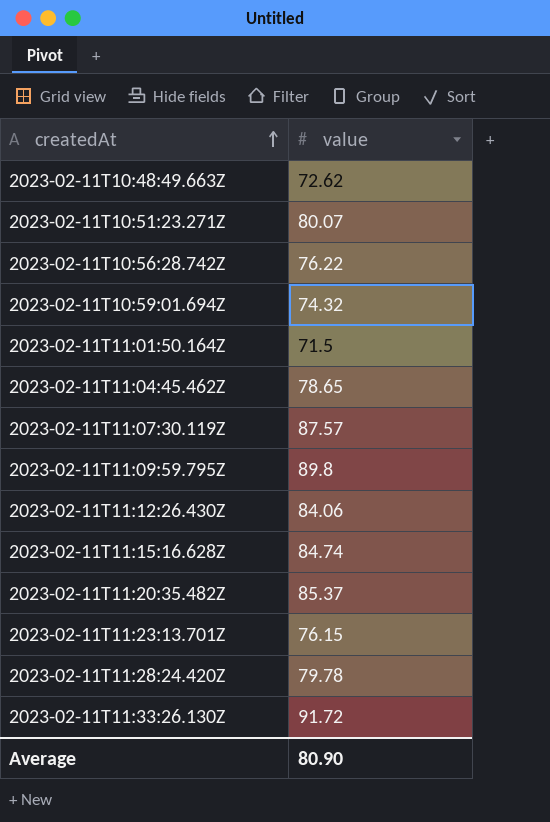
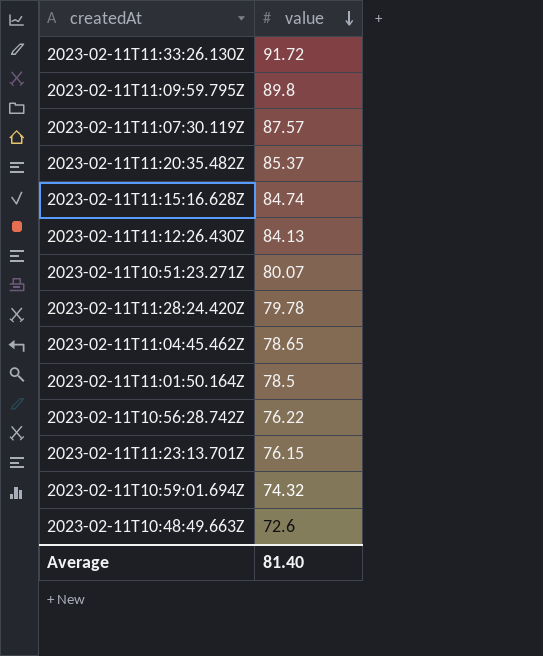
row order: createdAt ascending -> value descending
2023-02-11T11:12:26.430Z | value: 84.06 -> 84.13
2023-02-11T11:01:50.164Z | value: 71.5 -> 78.5
2023-02-11T10:48:49.663Z | value: 72.62 -> 72.6
Average | value: 80.90 -> 81.40

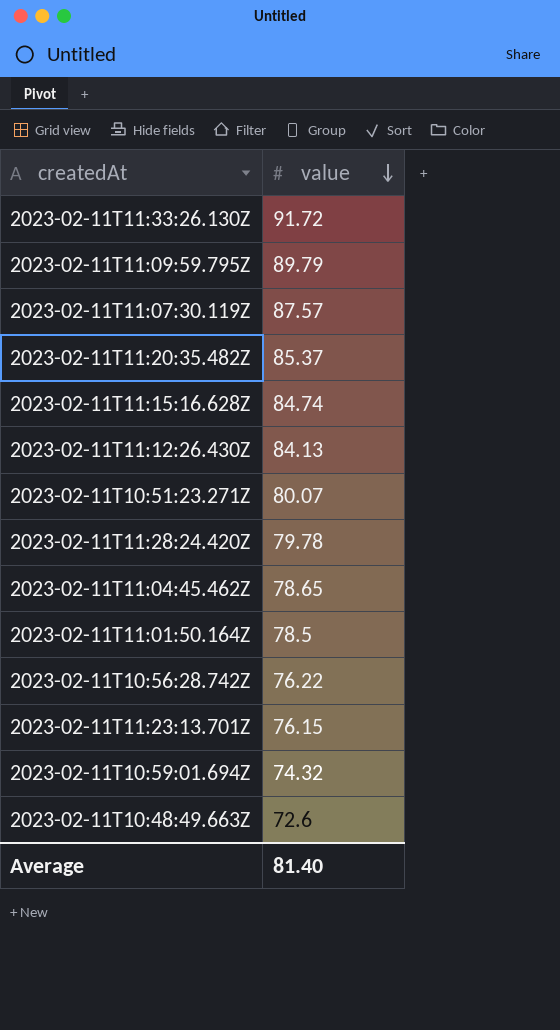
2023-02-11T11:09:59.795Z | value: 89.8 -> 89.79

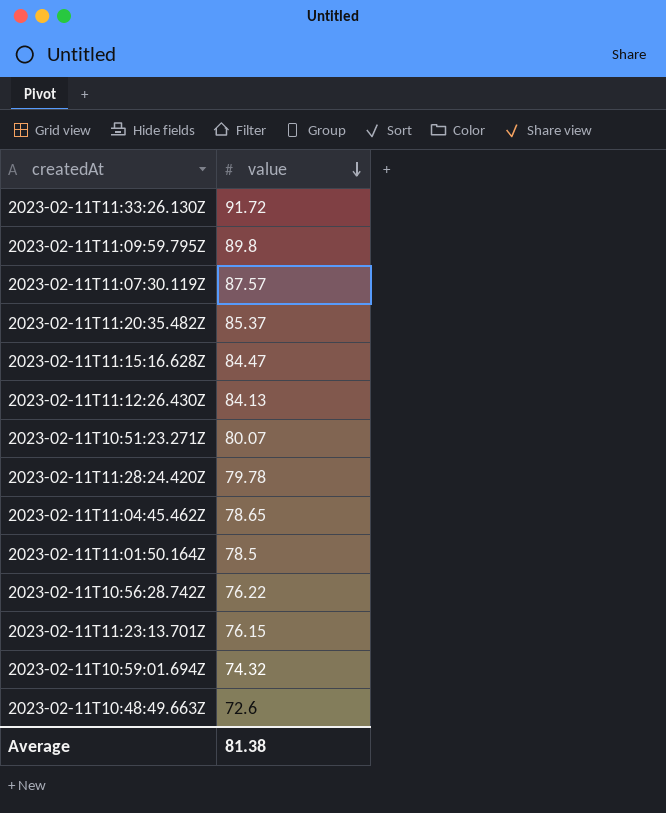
2023-02-11T11:09:59.795Z | value: 89.79 -> 89.8
2023-02-11T11:15:16.628Z | value: 84.74 -> 84.47
Average | value: 81.40 -> 81.38

